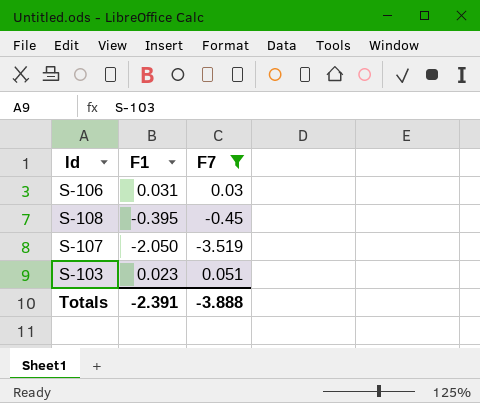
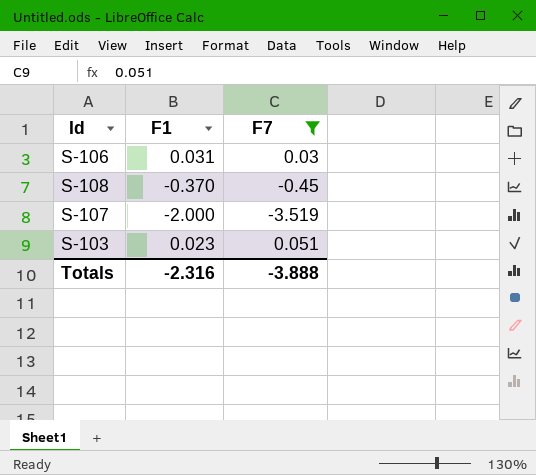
S-108 | F1: -0.395 -> -0.370
S-107 | F1: -2.050 -> -2.000
Totals | F1: -2.391 -> -2.316

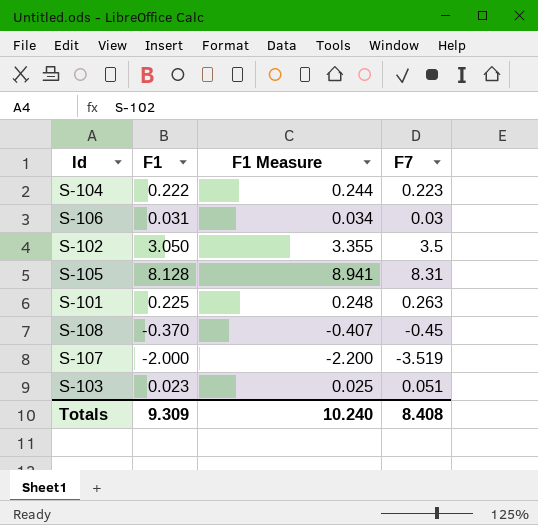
filter: F7 <= 0.051 -> none
column F1 Measure | formula: none -> [F1] * 1.1
Totals | F1: -2.316 -> 9.309
Totals | F7: -3.888 -> 8.408

